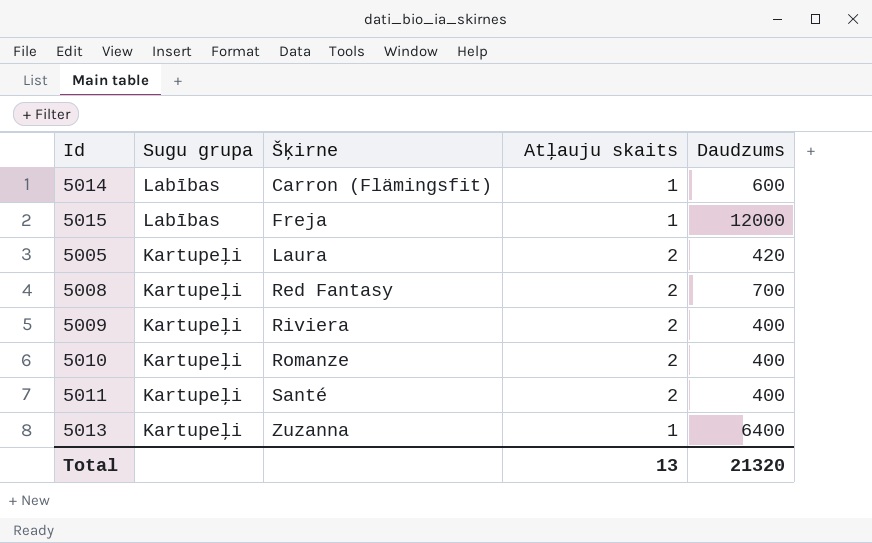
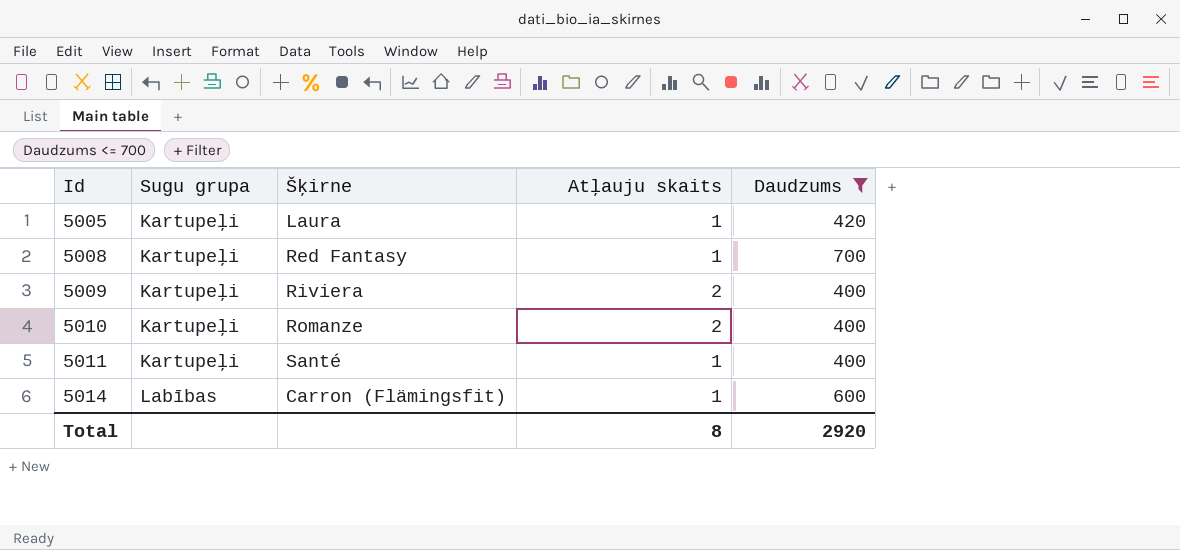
filter: none -> Daudzums <= 700
row order: Sugu grupa descending -> Id ascending
5005 | Atļauju skaits: 2 -> 1
5008 | Atļauju skaits: 2 -> 1
5011 | Atļauju skaits: 2 -> 1
Total | Atļauju skaits: 13 -> 8
Total | Daudzums: 21320 -> 2920

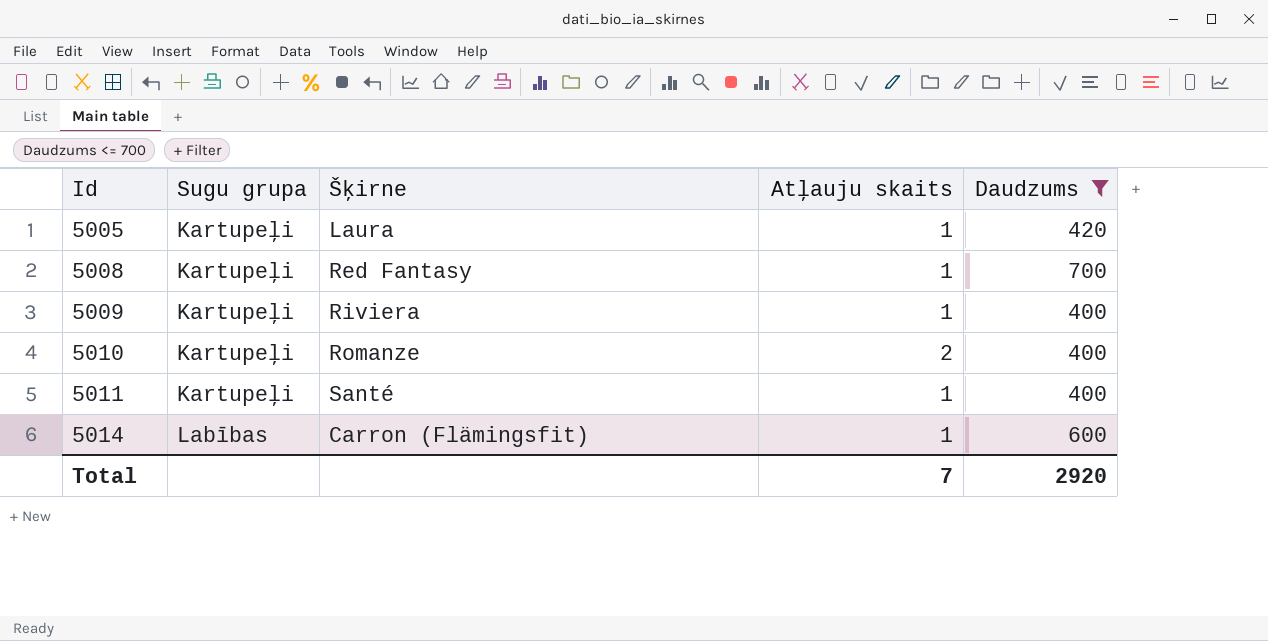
5009 | Atļauju skaits: 2 -> 1
Total | Atļauju skaits: 8 -> 7

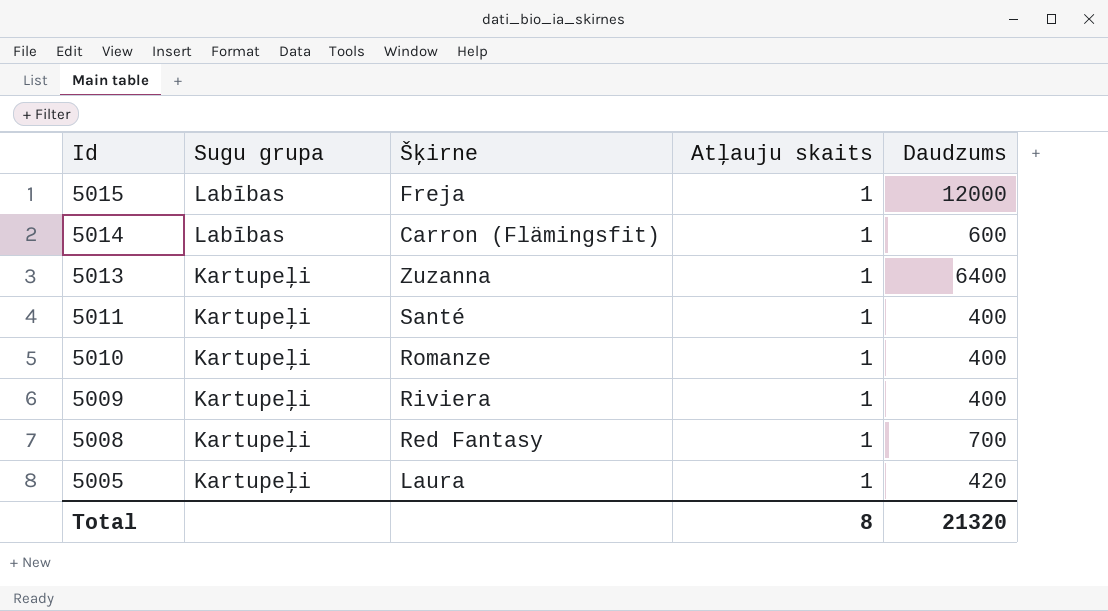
filter: Daudzums <= 700 -> none
row order: Id ascending -> Id descending
5010 | Atļauju skaits: 2 -> 1
Total | Atļauju skaits: 7 -> 8
Total | Daudzums: 2920 -> 21320

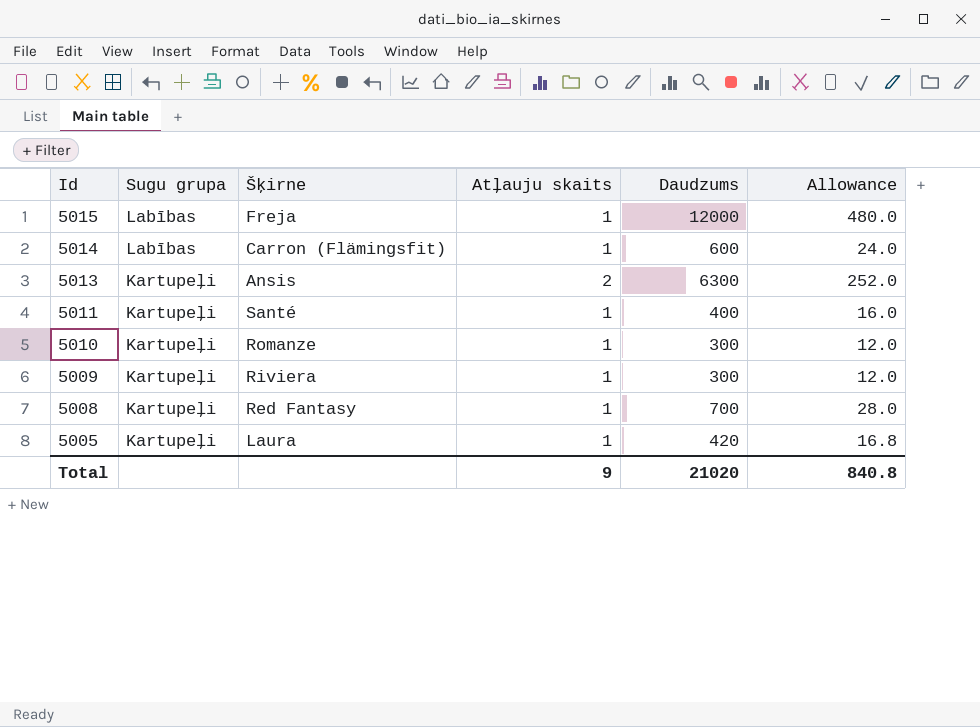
column Allowance | formula: none -> [Daudzums] * 0.04
5013 | Šķirne: Zuzanna -> Ansis
5013 | Atļauju skaits: 1 -> 2
5013 | Daudzums: 6400 -> 6300
5010 | Daudzums: 400 -> 300
5009 | Daudzums: 400 -> 300
Total | Atļauju skaits: 8 -> 9
Total | Daudzums: 21320 -> 21020

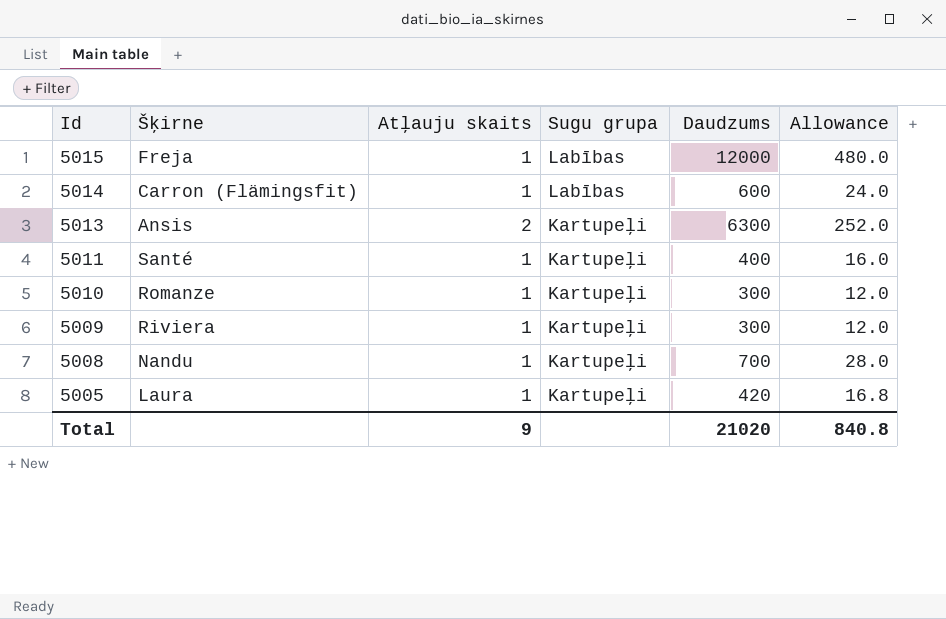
column Sugu grupa | position: 2 -> 4
5008 | Šķirne: Red Fantasy -> Nandu

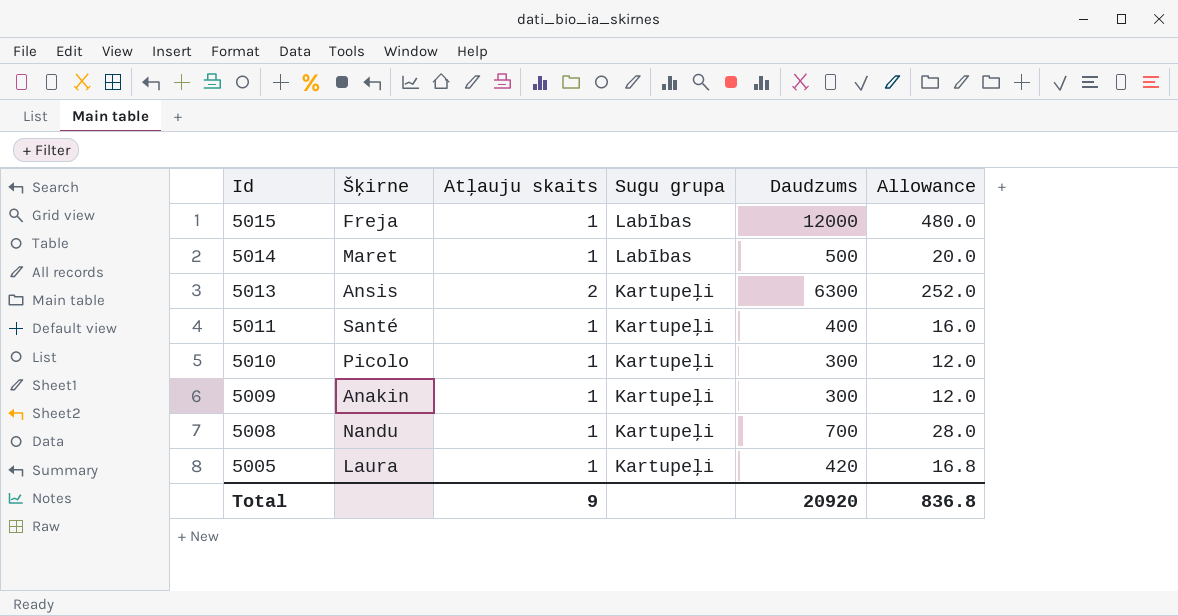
5014 | Šķirne: Carron (Flämingsfit) -> Maret
5014 | Daudzums: 600 -> 500
5014 | Allowance: 24.0 -> 20.0
5010 | Šķirne: Romanze -> Picolo
5009 | Šķirne: Riviera -> Anakin
Total | Daudzums: 21020 -> 20920
Total | Allowance: 840.8 -> 836.8

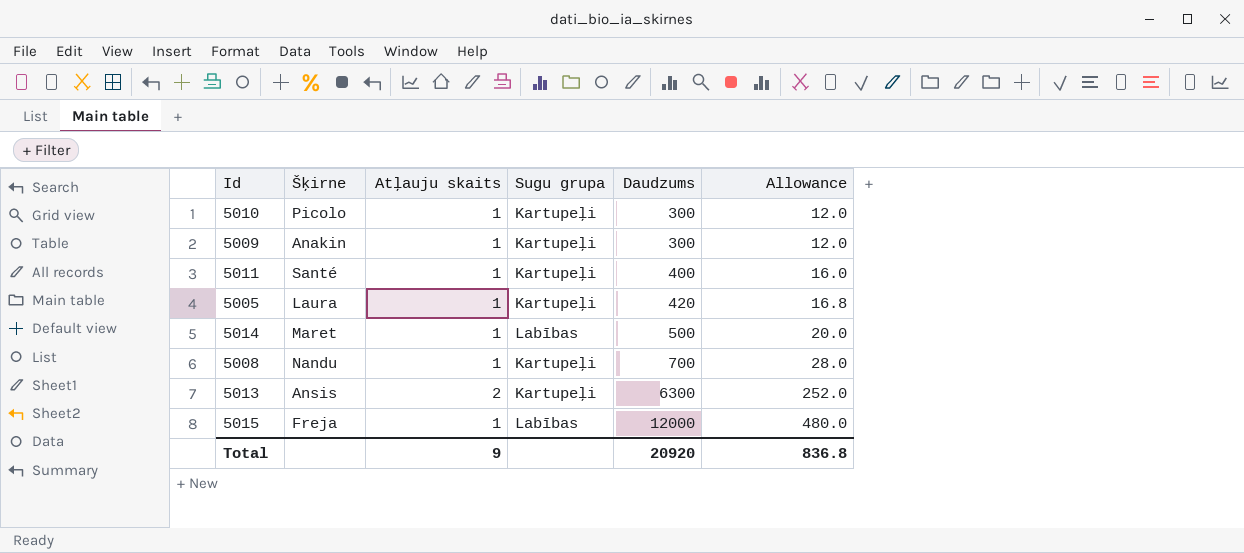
row order: Id descending -> Daudzums ascending

